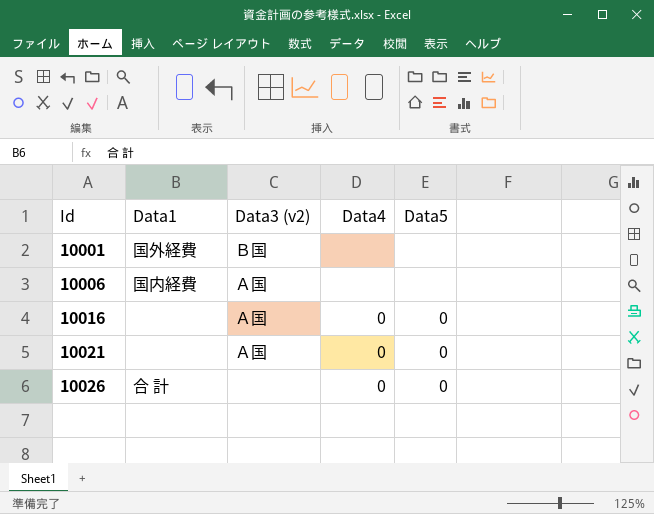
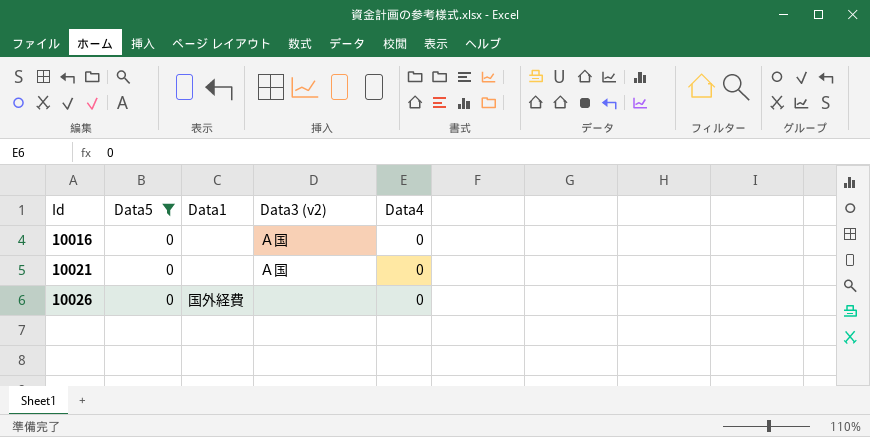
filter: none -> Data5 = 0
column Data5 | position: 5 -> 2
10026 | Data1: 合 計 -> 国外経費

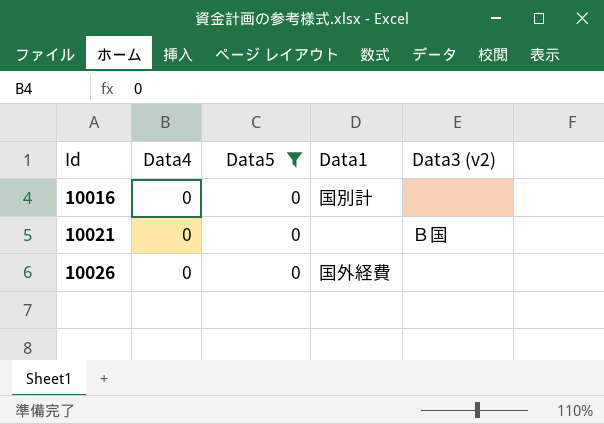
column Data4 | position: 5 -> 2
10016 | Data1: none -> 国別計
10016 | Data3 (v2): Ａ国 -> none
10021 | Data3 (v2): Ａ国 -> Ｂ国

